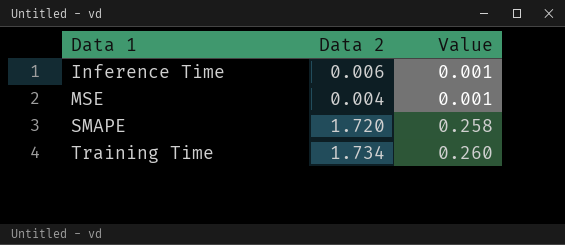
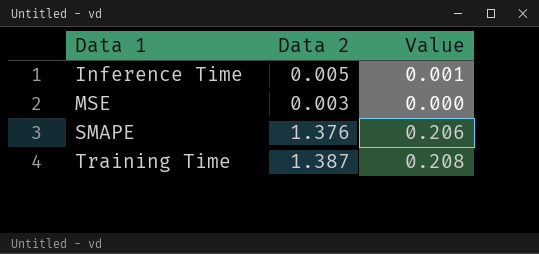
Inference Time | Data 2: 0.006 -> 0.005
MSE | Data 2: 0.004 -> 0.003
MSE | Value: 0.001 -> 0.000
SMAPE | Data 2: 1.720 -> 1.376
SMAPE | Value: 0.258 -> 0.206
Training Time | Data 2: 1.734 -> 1.387
Training Time | Value: 0.260 -> 0.208

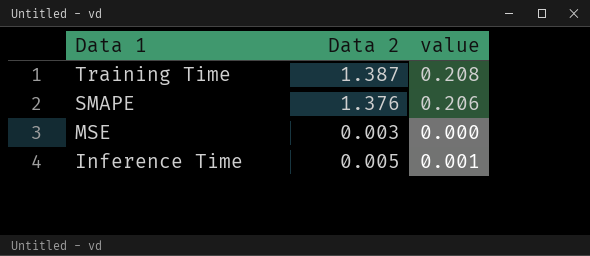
row order: Data 1 ascending -> Data 1 descending
column name: Value -> value

